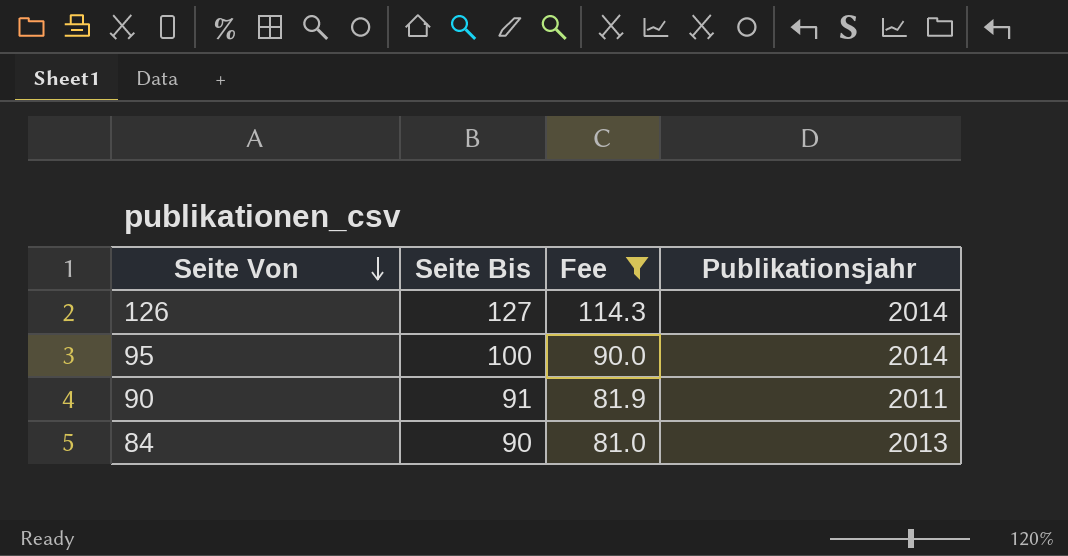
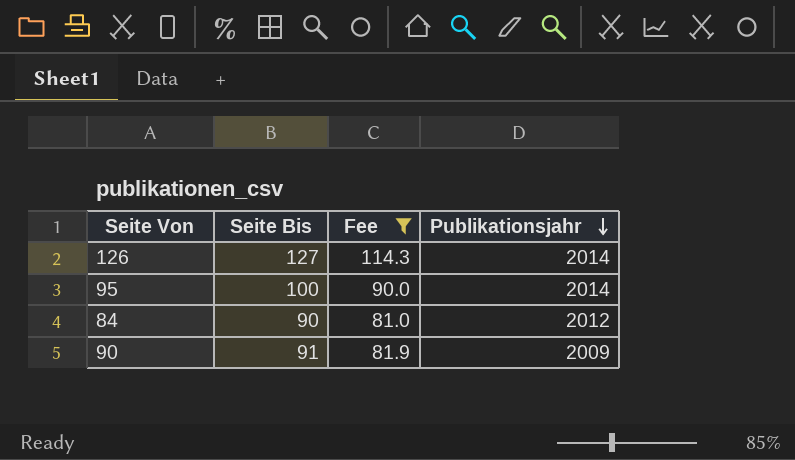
row order: Seite Von descending -> Publikationsjahr descending
84 | Publikationsjahr: 2013 -> 2012
90 | Publikationsjahr: 2011 -> 2009

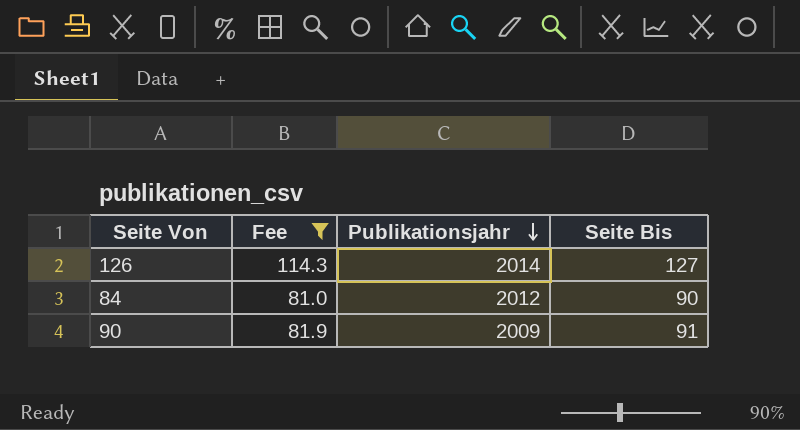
column Seite Bis | position: 2 -> 4
row 95: 100 | 90.0 | 2014 -> none

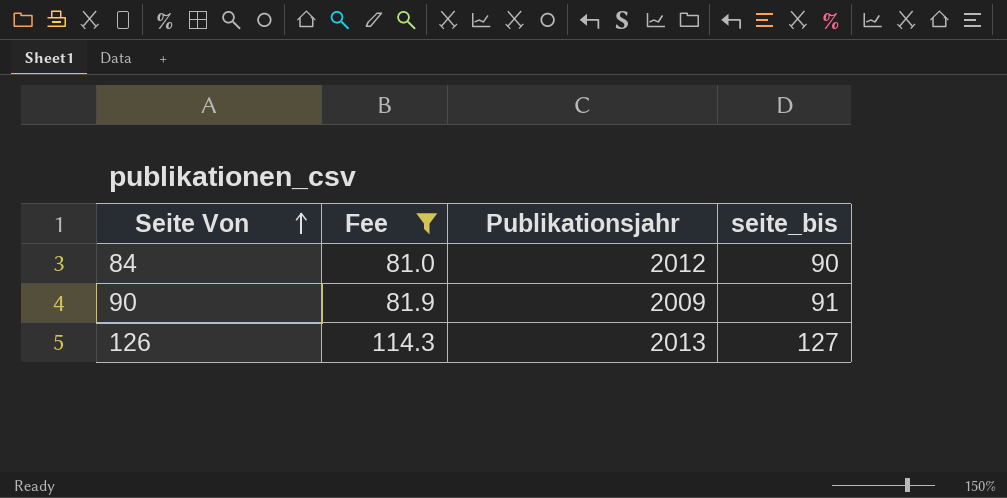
row order: Publikationsjahr descending -> Seite Von ascending
column name: Seite Bis -> seite_bis
126 | Publikationsjahr: 2014 -> 2013

